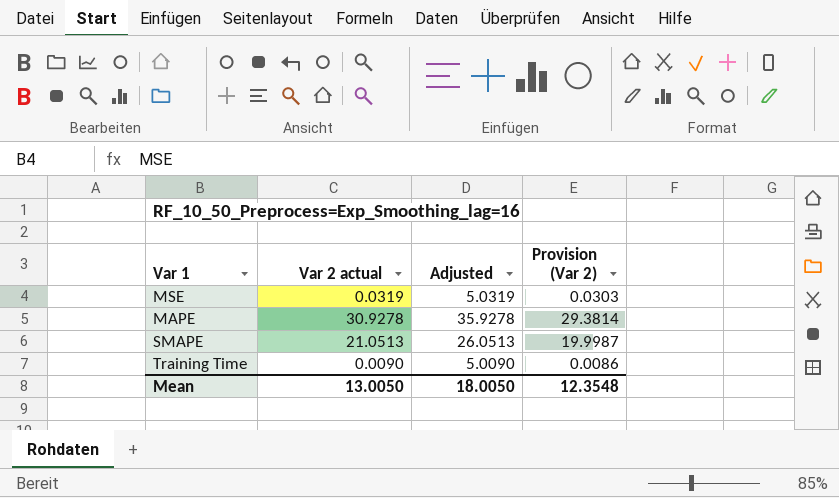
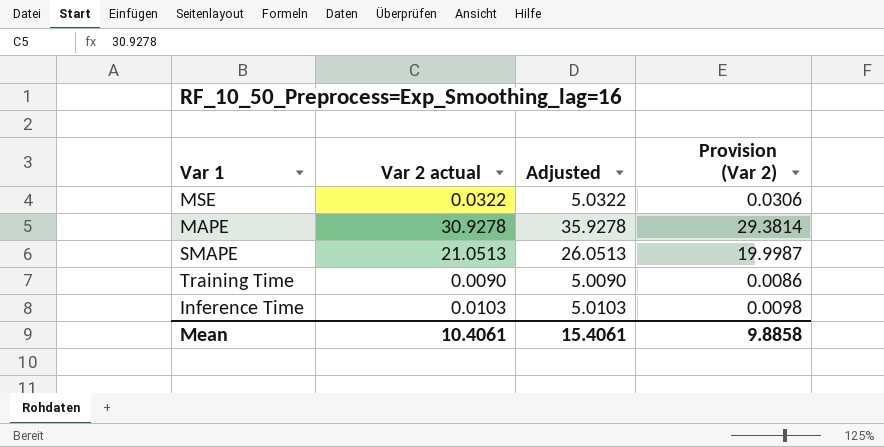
MSE | Var 2 actual: 0.0319 -> 0.0322
MSE | Adjusted: 5.0319 -> 5.0322
MSE | Provision (Var 2): 0.0303 -> 0.0306
row Inference Time: none -> 0.0103 | 5.0103 | 0.0098
Mean | Var 2 actual: 13.0050 -> 10.4061
Mean | Adjusted: 18.0050 -> 15.4061
Mean | Provision (Var 2): 12.3548 -> 9.8858

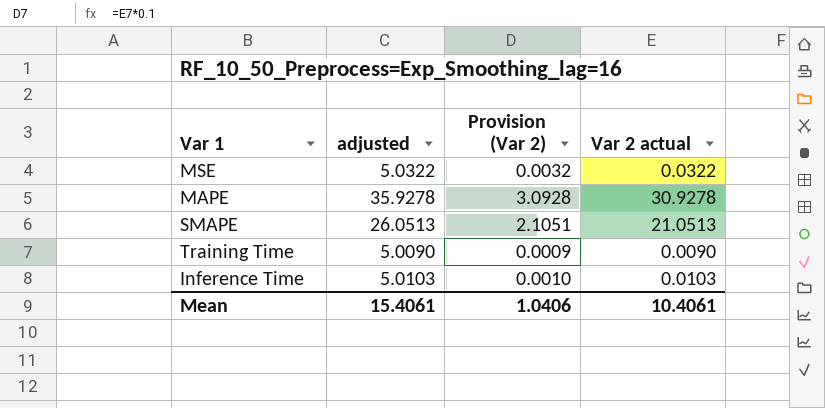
column name: Adjusted -> adjusted
column Provision (Var 2) | formula: [Var 2 actual] * 0.95 -> [Var 2 actual] * 0.1
column Var 2 actual | position: 2 -> 4
Mean | Provision (Var 2): 9.8858 -> 1.0406

